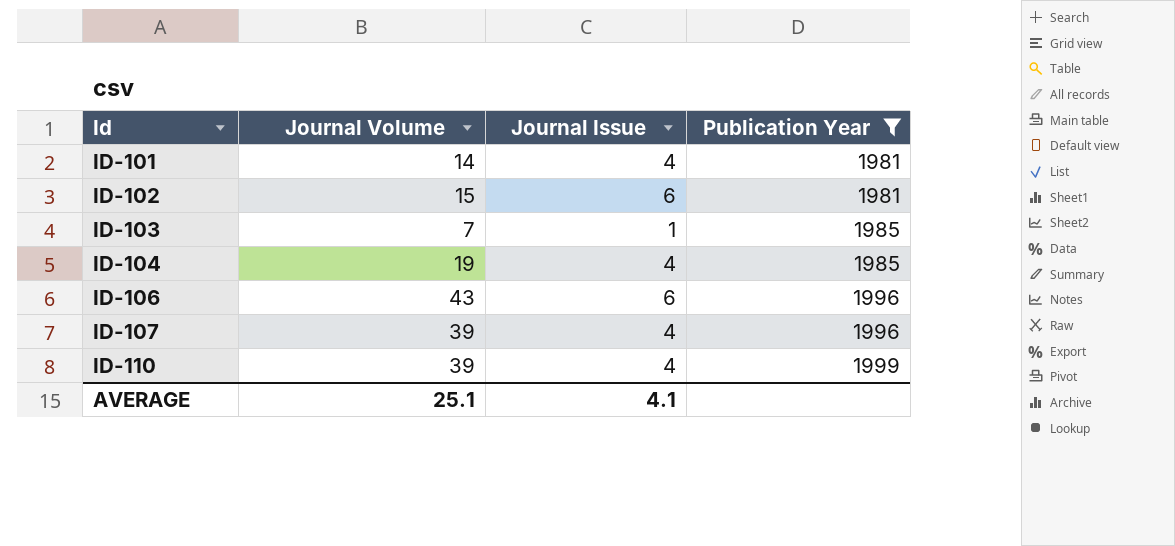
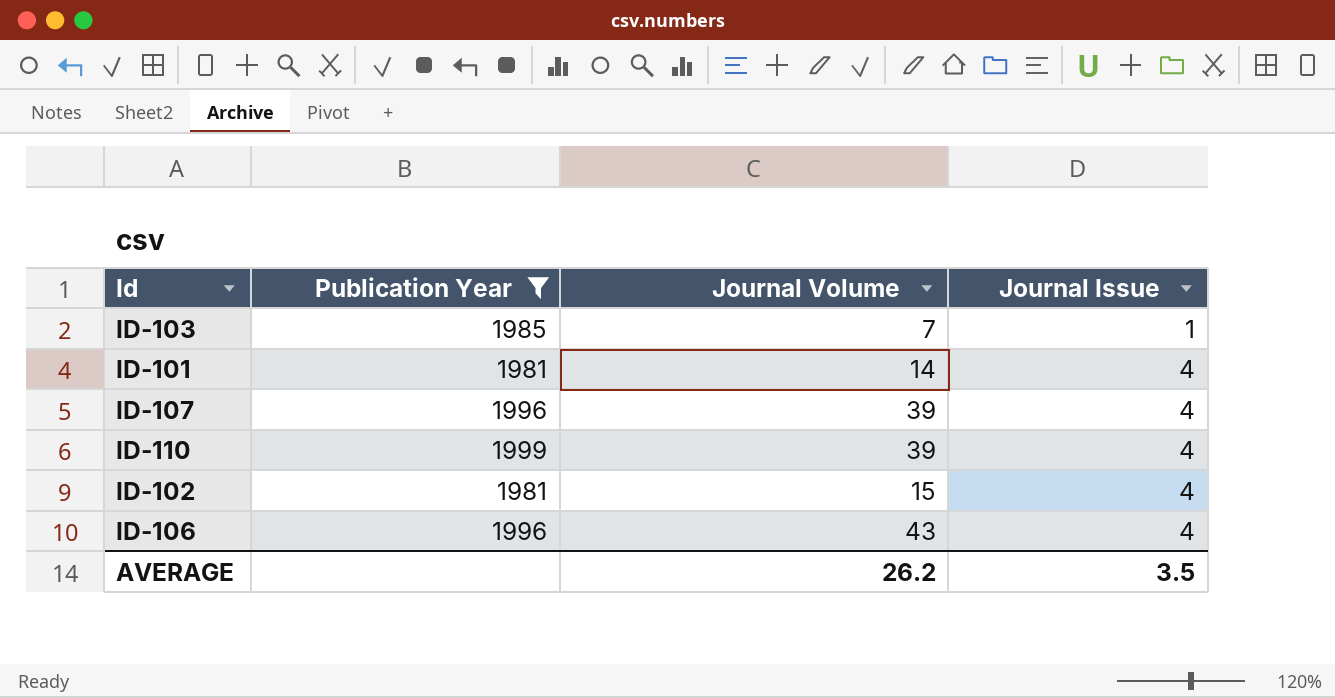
row order: Id ascending -> Journal Issue ascending
column Publication Year | position: 4 -> 2
row ID-104: 19 | 4 | 1985 -> none
ID-102 | Journal Issue: 6 -> 4
ID-106 | Journal Issue: 6 -> 4
AVERAGE | Journal Volume: 25.1 -> 26.2
AVERAGE | Journal Issue: 4.1 -> 3.5

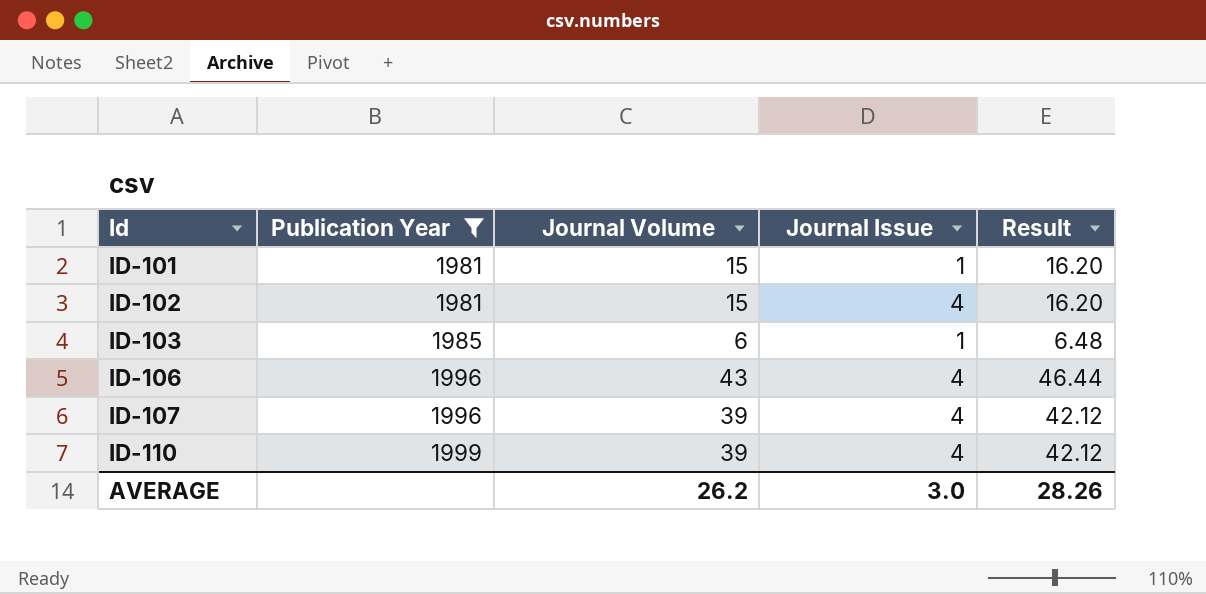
row order: Journal Issue ascending -> Id ascending
column Result | formula: none -> [Journal Volume] * 1.08
ID-101 | Journal Volume: 14 -> 15
ID-101 | Journal Issue: 4 -> 1
ID-103 | Journal Volume: 7 -> 6
AVERAGE | Journal Issue: 3.5 -> 3.0

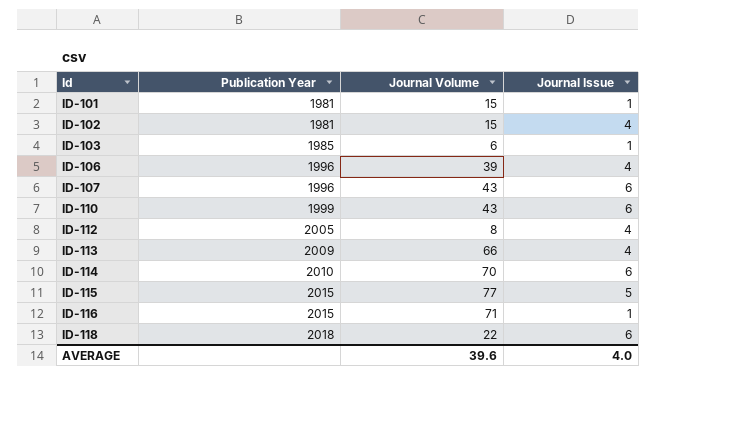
filter: Publication Year <= 1999 -> none
column Result | formula: [Journal Volume] * 1.08 -> none
ID-106 | Journal Volume: 43 -> 39
ID-107 | Journal Volume: 39 -> 43
ID-107 | Journal Issue: 4 -> 6
ID-110 | Journal Volume: 39 -> 43
ID-110 | Journal Issue: 4 -> 6
AVERAGE | Journal Volume: 26.2 -> 39.6
AVERAGE | Journal Issue: 3.0 -> 4.0

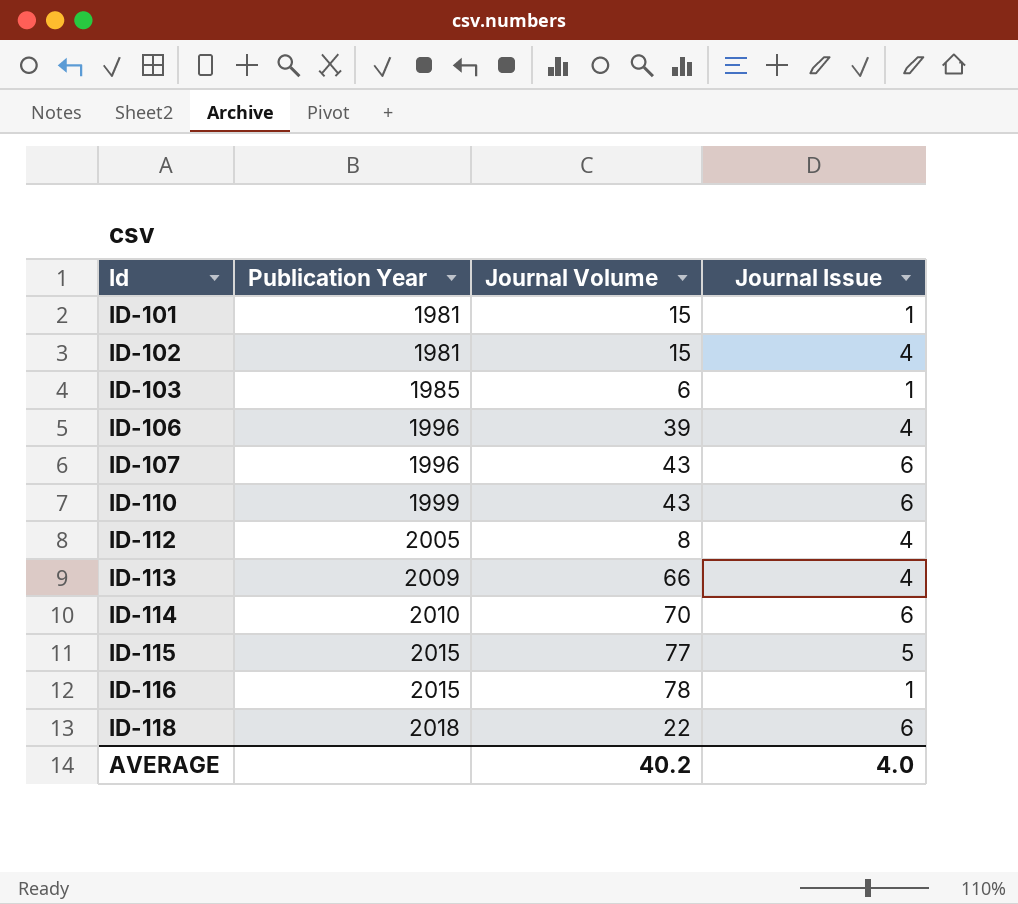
ID-116 | Journal Volume: 71 -> 78
AVERAGE | Journal Volume: 39.6 -> 40.2

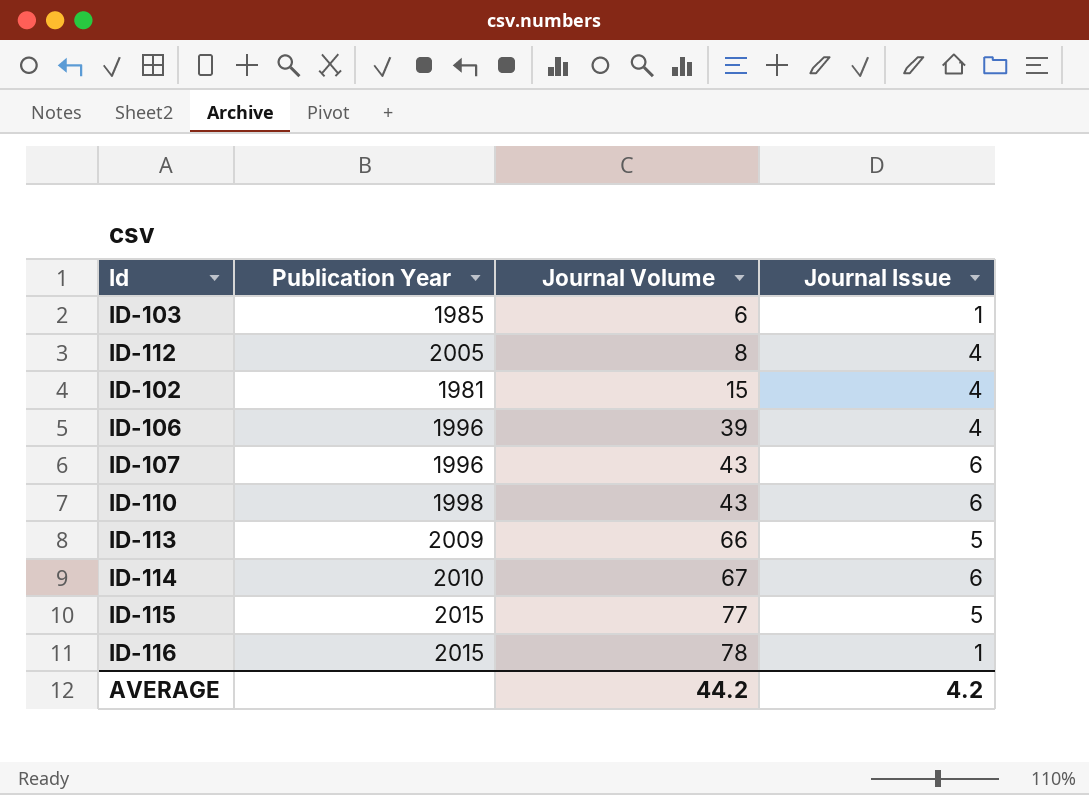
row order: Id ascending -> Journal Volume ascending
row ID-101: 1981 | 15 | 1 -> none
row ID-118: 2018 | 22 | 6 -> none
ID-110 | Publication Year: 1999 -> 1998
ID-113 | Journal Issue: 4 -> 5
ID-114 | Journal Volume: 70 -> 67
AVERAGE | Journal Volume: 40.2 -> 44.2
AVERAGE | Journal Issue: 4.0 -> 4.2

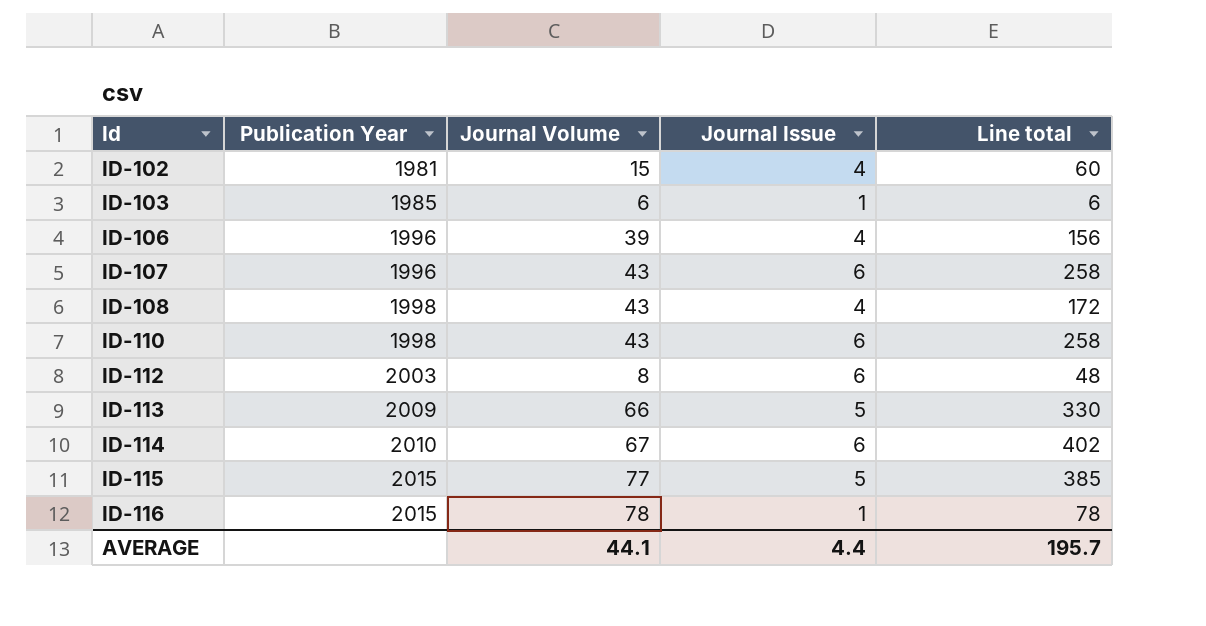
row order: Journal Volume ascending -> Id ascending
column Line total | formula: none -> [Journal Volume] * [Journal Issue]
row ID-108: none -> 1998 | 43 | 4 | 172
ID-112 | Publication Year: 2005 -> 2003
ID-112 | Journal Issue: 4 -> 6
AVERAGE | Journal Volume: 44.2 -> 44.1
AVERAGE | Journal Issue: 4.2 -> 4.4

